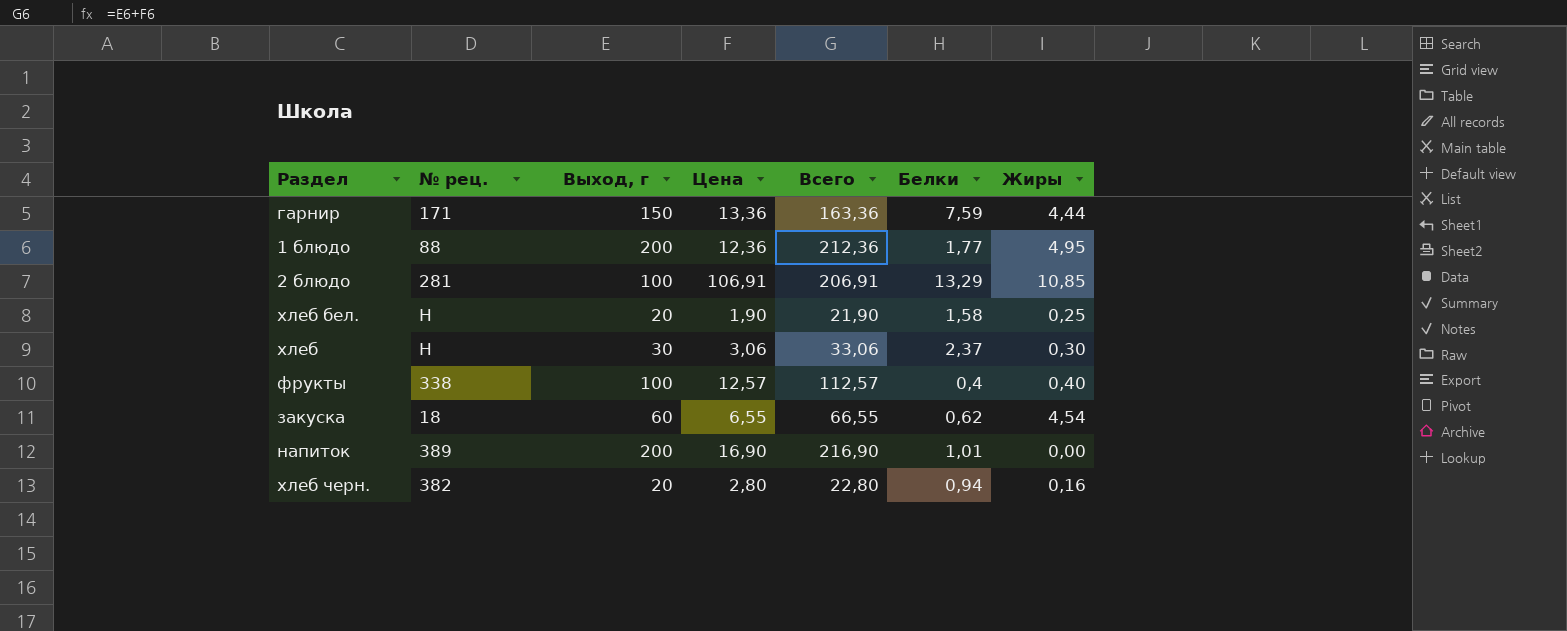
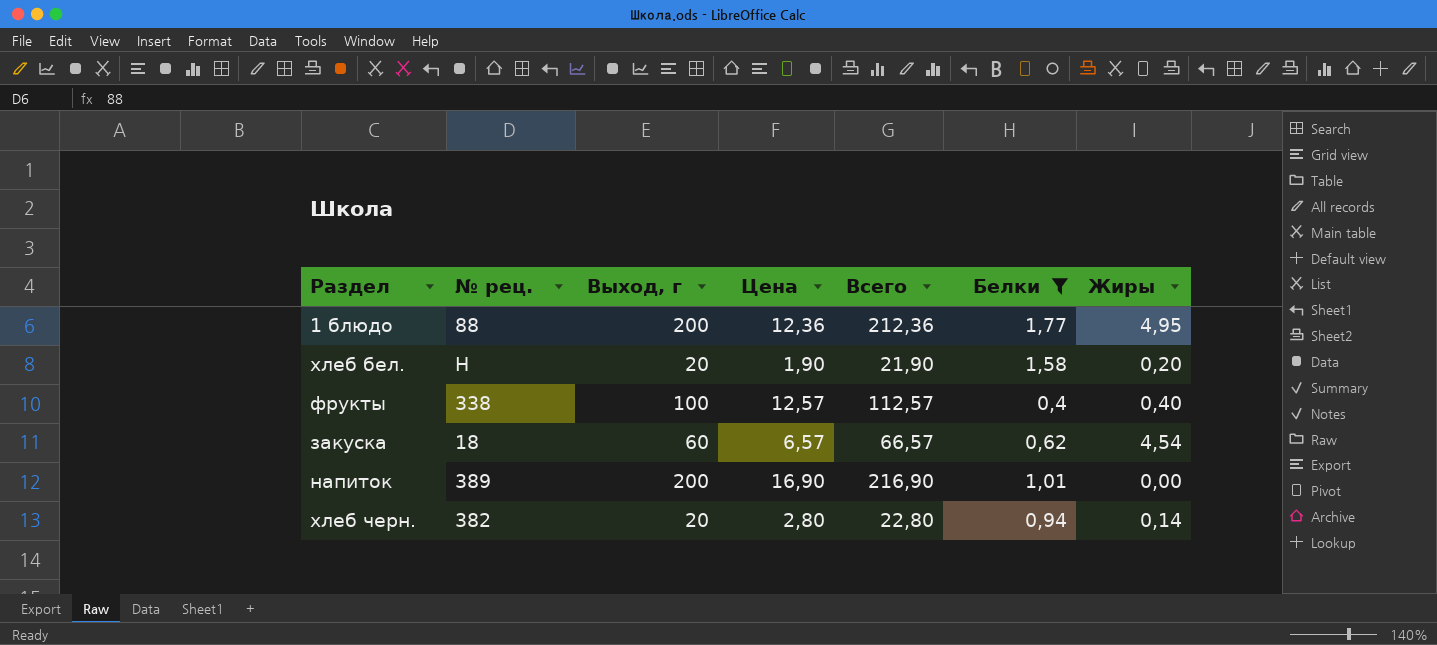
filter: none -> Белки <= 1,77
хлеб бел. | Жиры: 0,25 -> 0,20
закуска | Цена: 6,55 -> 6,57
закуска | Всего: 66,55 -> 66,57
хлеб черн. | Жиры: 0,16 -> 0,14

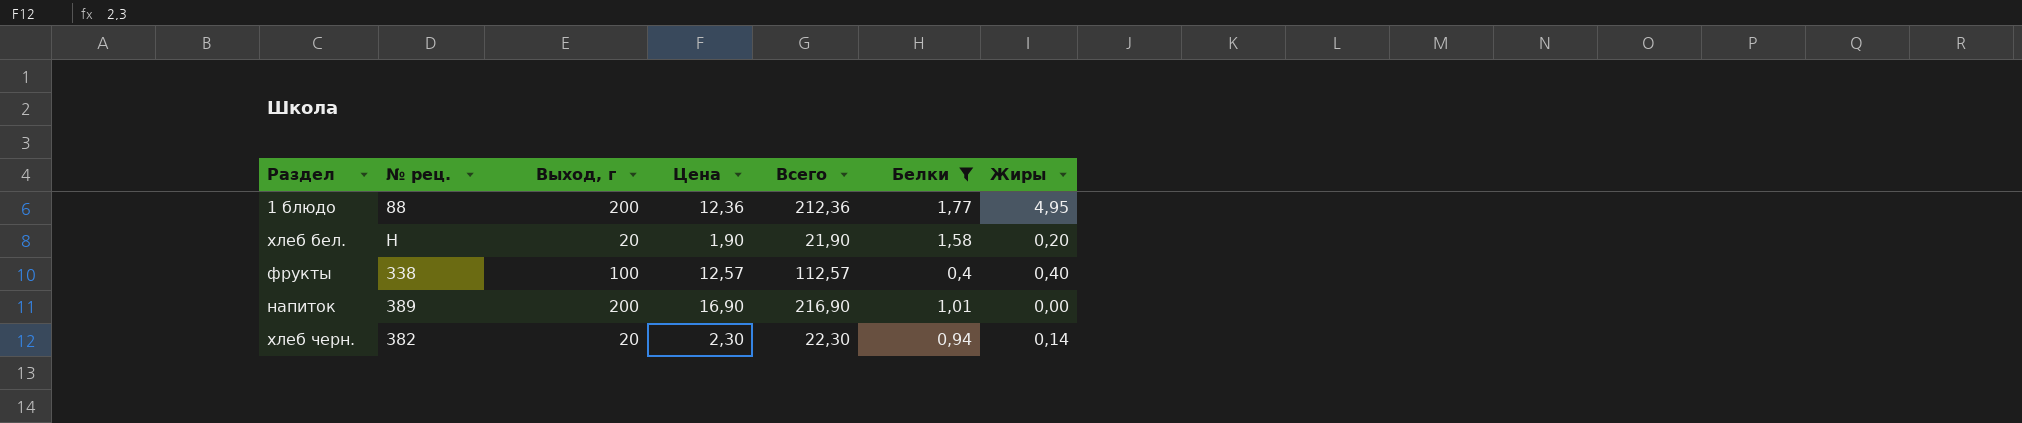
row закуска: 18 | 60 | 6,57 | 66,57 | 0,62 | 4,54 -> none
хлеб черн. | Цена: 2,80 -> 2,30
хлеб черн. | Всего: 22,80 -> 22,30

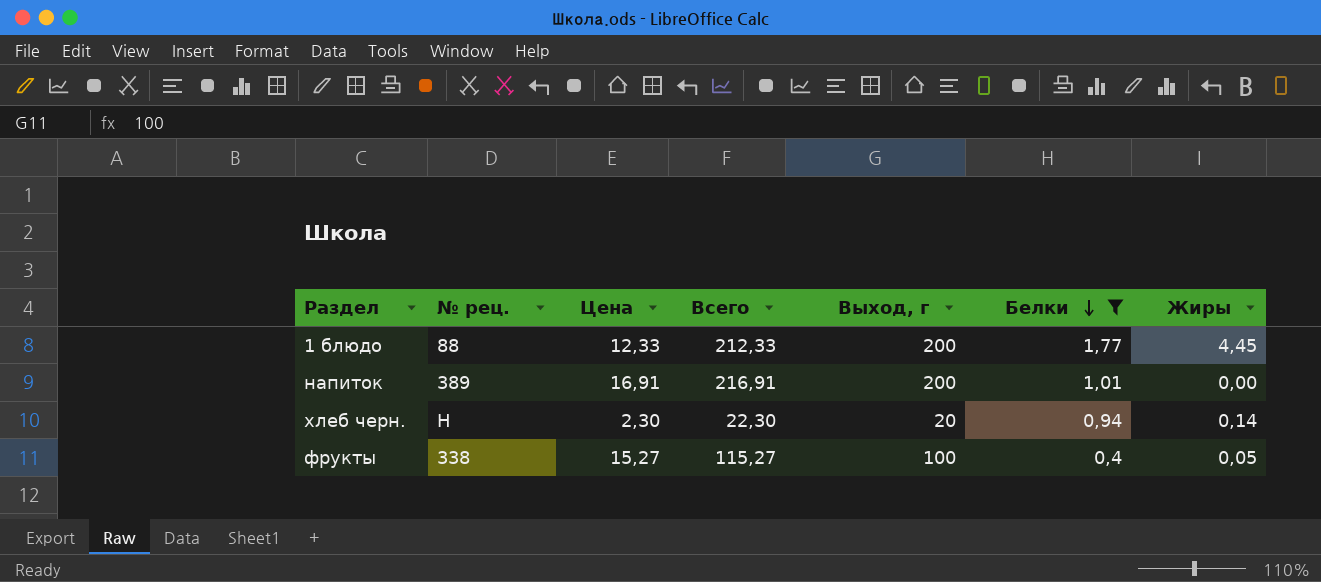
row order: none -> Белки descending
column Выход, г | position: 3 -> 5
row хлеб бел.: Н | 20 | 1,90 | 21,90 | 1,58 | 0,20 -> none
1 блюдо | Цена: 12,36 -> 12,33
1 блюдо | Всего: 212,36 -> 212,33
1 блюдо | Жиры: 4,95 -> 4,45
напиток | Цена: 16,90 -> 16,91
напиток | Всего: 216,90 -> 216,91
хлеб черн. | № рец.: 382 -> Н
фрукты | Цена: 12,57 -> 15,27
фрукты | Всего: 112,57 -> 115,27
фрукты | Жиры: 0,40 -> 0,05

